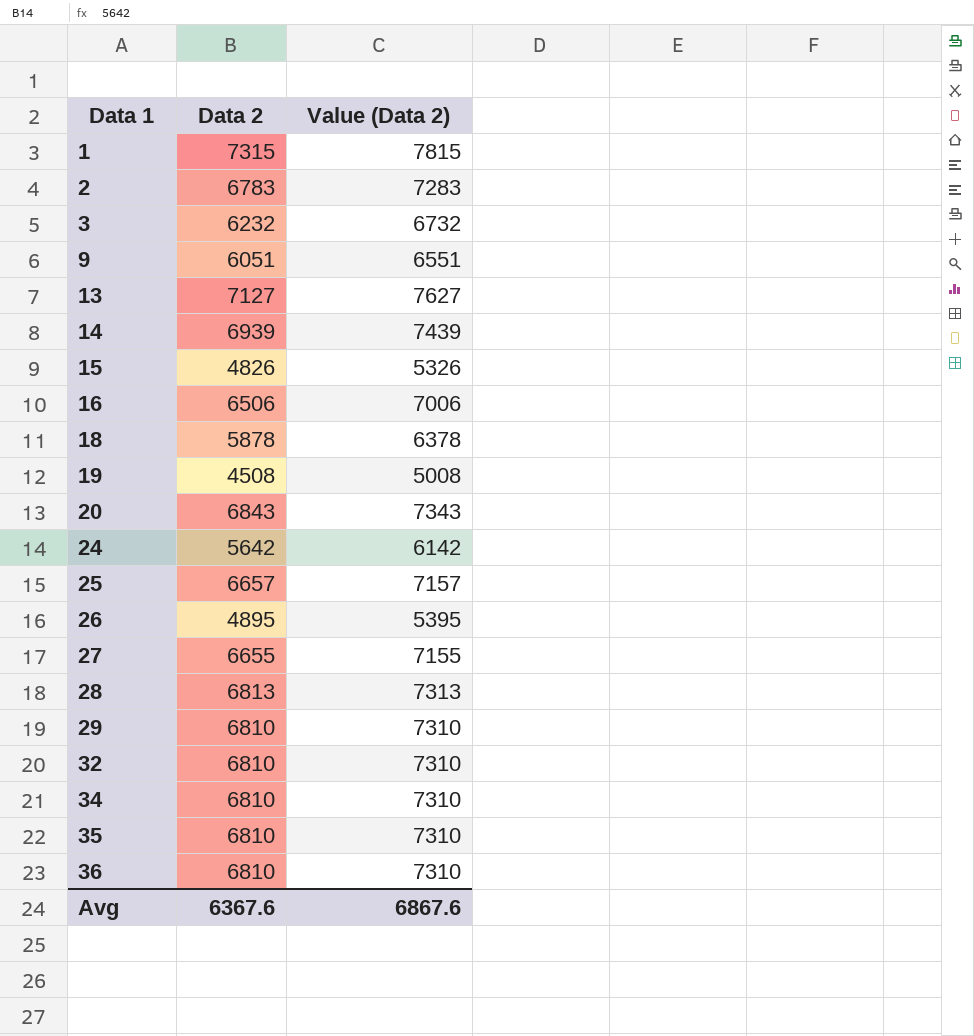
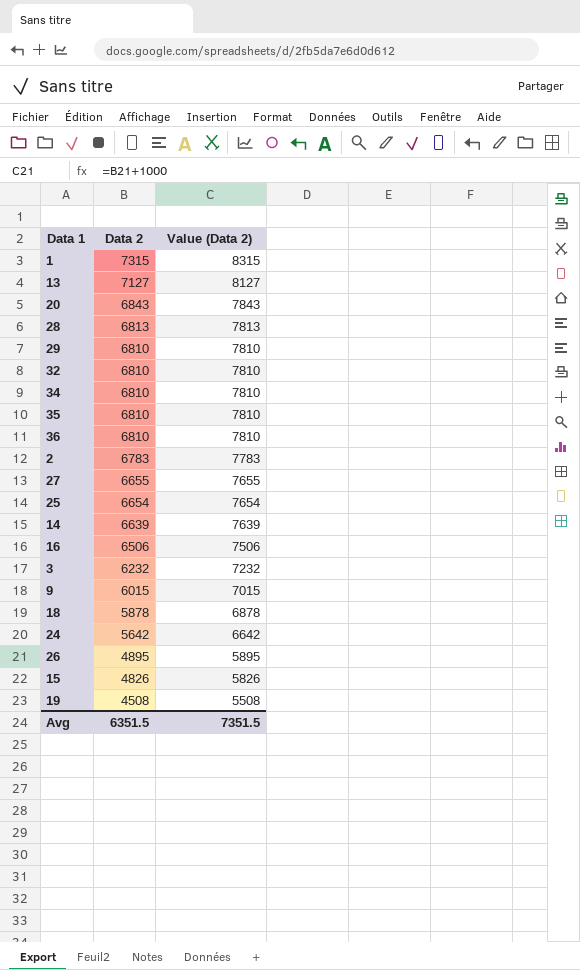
row order: Data 1 ascending -> Data 2 descending
column Value (Data 2) | formula: [Data 2] + 500 -> [Data 2] + 1000
25 | Data 2: 6657 -> 6654
14 | Data 2: 6939 -> 6639
9 | Data 2: 6051 -> 6015
Avg | Data 2: 6367.6 -> 6351.5
Avg | Value (Data 2): 6867.6 -> 7351.5

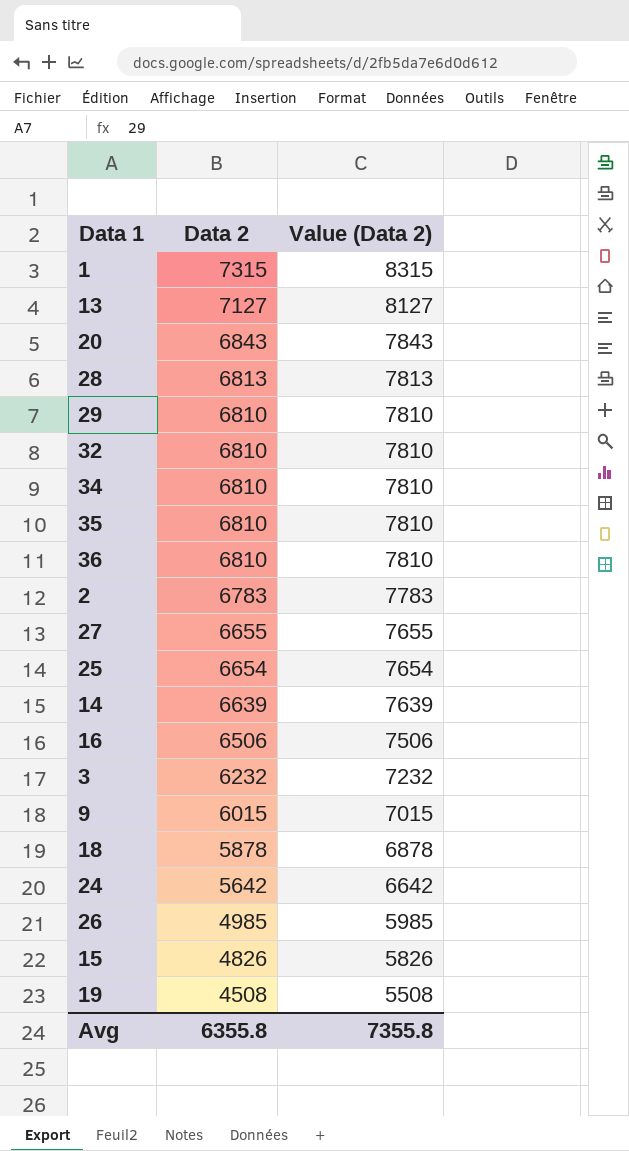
26 | Data 2: 4895 -> 4985
26 | Value (Data 2): 5895 -> 5985
Avg | Data 2: 6351.5 -> 6355.8
Avg | Value (Data 2): 7351.5 -> 7355.8

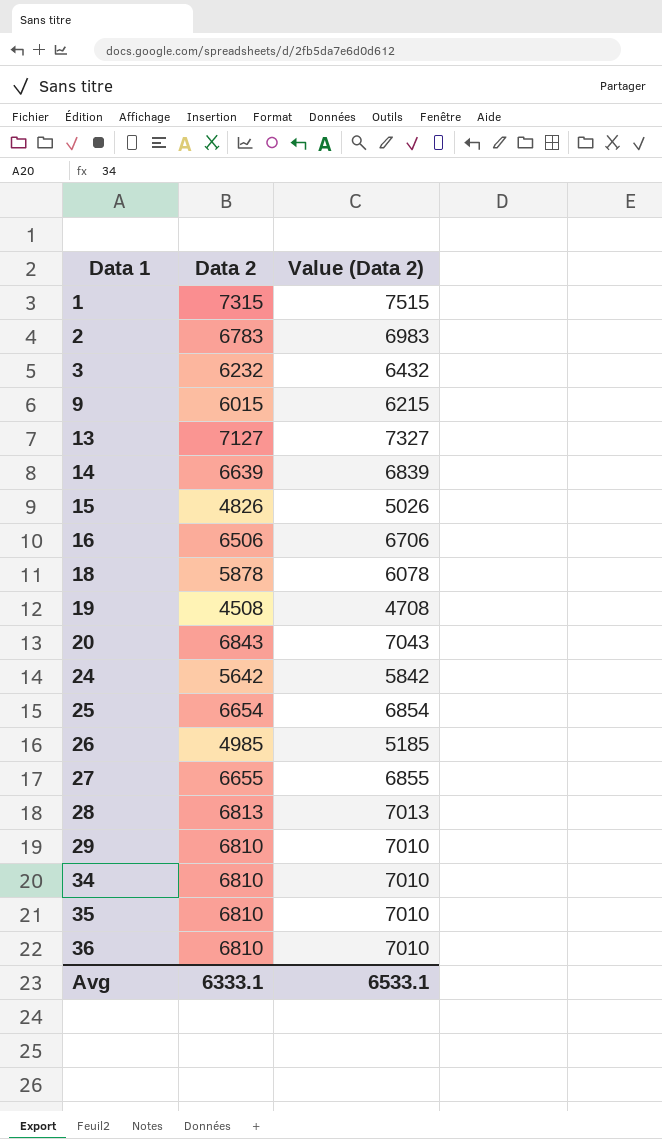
row order: Data 2 descending -> Data 1 ascending
column Value (Data 2) | formula: [Data 2] + 1000 -> [Data 2] + 200
row 32: 6810 | 7810 -> none
Avg | Data 2: 6355.8 -> 6333.1
Avg | Value (Data 2): 7355.8 -> 6533.1

